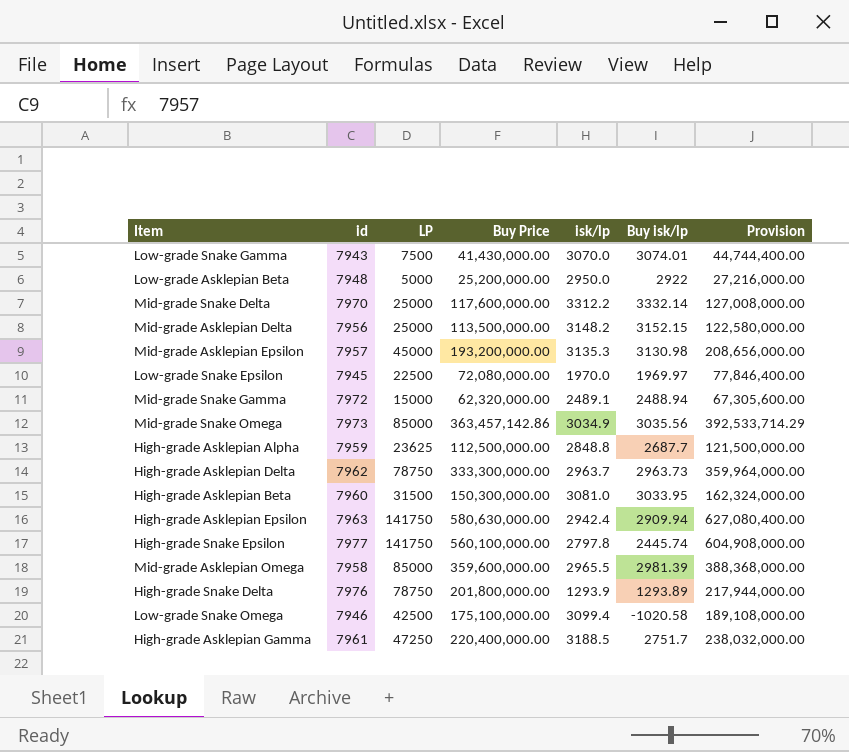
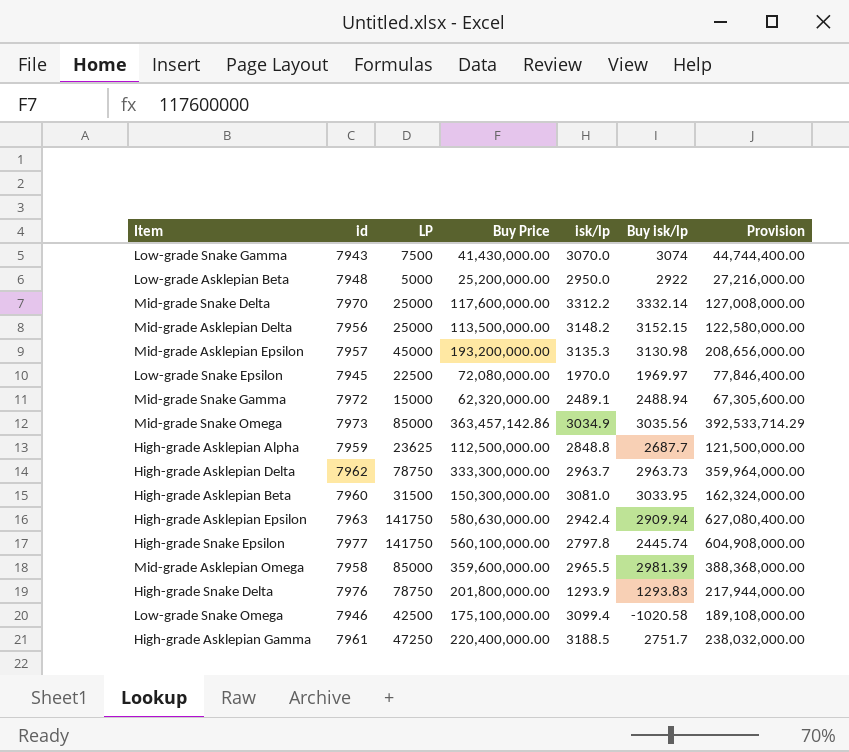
Low-grade Snake Gamma | Buy isk/lp: 3074.01 -> 3074
High-grade Snake Delta | Buy isk/lp: 1293.89 -> 1293.83

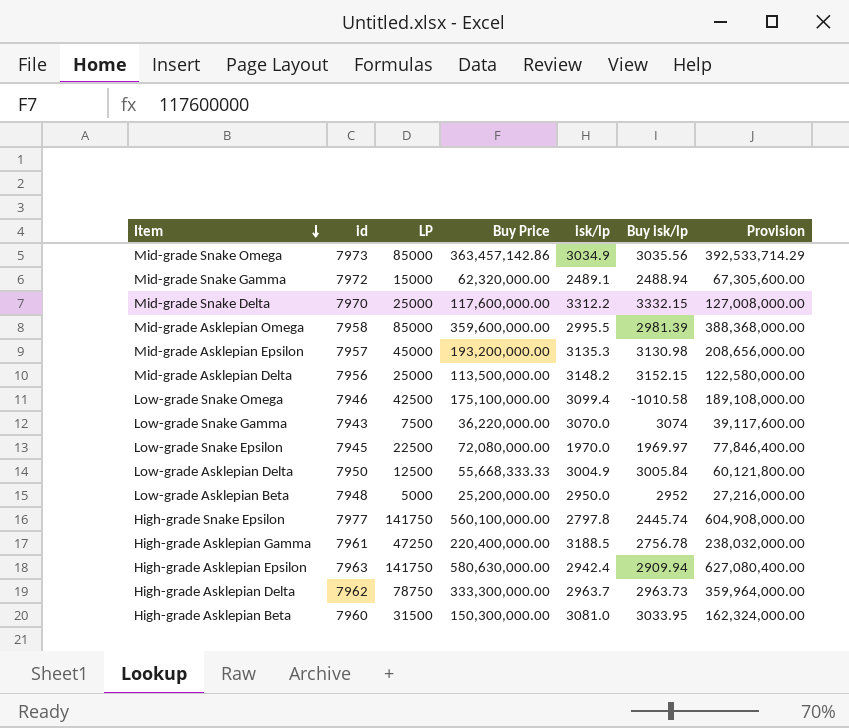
row order: none -> Item descending
row High-grade Asklepian Alpha: 7959 | 23625 | 112,500,000.00 | 2848.8 | 2687.7 | 121,500,000.00 -> none
row High-grade Snake Delta: 7976 | 78750 | 201,800,000.00 | 1293.9 | 1293.83 | 217,944,000.00 -> none
Mid-grade Snake Delta | Buy isk/lp: 3332.14 -> 3332.15
Mid-grade Asklepian Omega | isk/lp: 2965.5 -> 2995.5
Low-grade Snake Omega | Buy isk/lp: -1020.58 -> -1010.58
Low-grade Snake Gamma | Buy Price: 41,430,000.00 -> 36,220,000.00
Low-grade Snake Gamma | Provision: 44,744,400.00 -> 39,117,600.00
row Low-grade Asklepian Delta: none -> 7950 | 12500 | 55,668,333.33 | 3004.9 | 3005.84 | 60,121,800.00
Low-grade Asklepian Beta | Buy isk/lp: 2922 -> 2952
High-grade Asklepian Gamma | Buy isk/lp: 2751.7 -> 2756.78

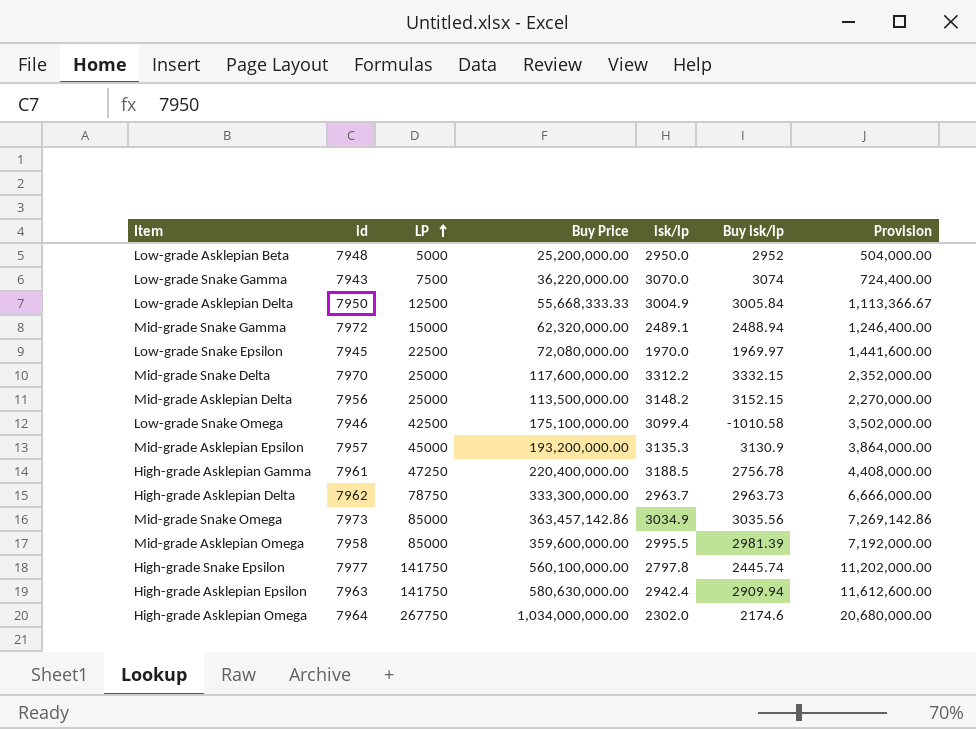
row order: Item descending -> LP ascending
column Provision | formula: [Buy Price] * 1.08 -> [Buy Price] * 0.02
row High-grade Asklepian Beta: 7960 | 31500 | 150,300,000.00 | 3081.0 | 3033.95 | 162,324,000.00 -> none
Mid-grade Asklepian Epsilon | Buy isk/lp: 3130.98 -> 3130.9
row High-grade Asklepian Omega: none -> 7964 | 267750 | 1,034,000,000.00 | 2302.0 | 2174.6 | 20,680,000.00

